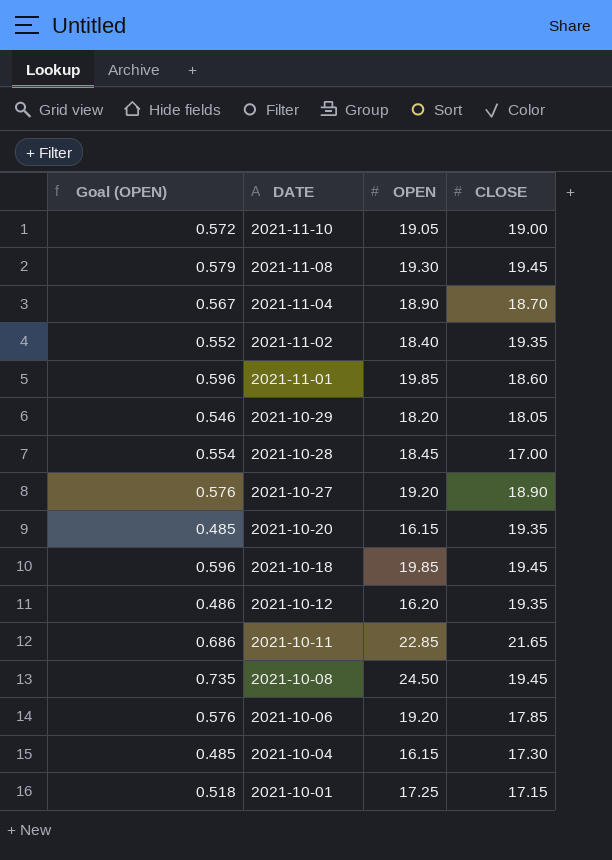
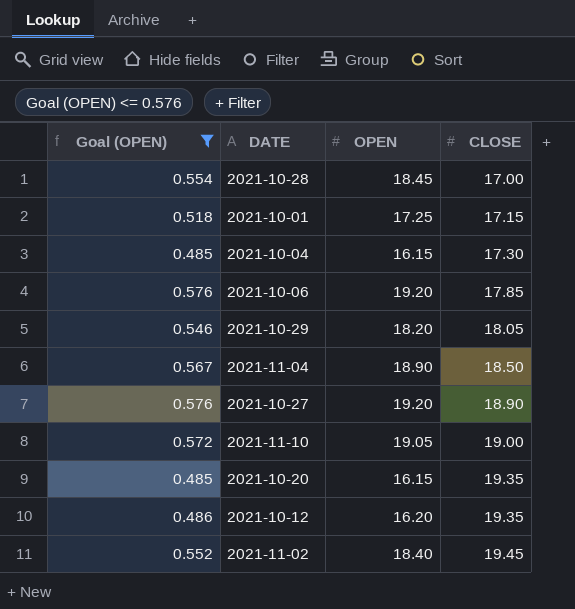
filter: none -> Goal (OPEN) <= 0.576
row order: DATE descending -> CLOSE ascending
2021-11-04 | CLOSE: 18.70 -> 18.50
2021-11-02 | CLOSE: 19.35 -> 19.45

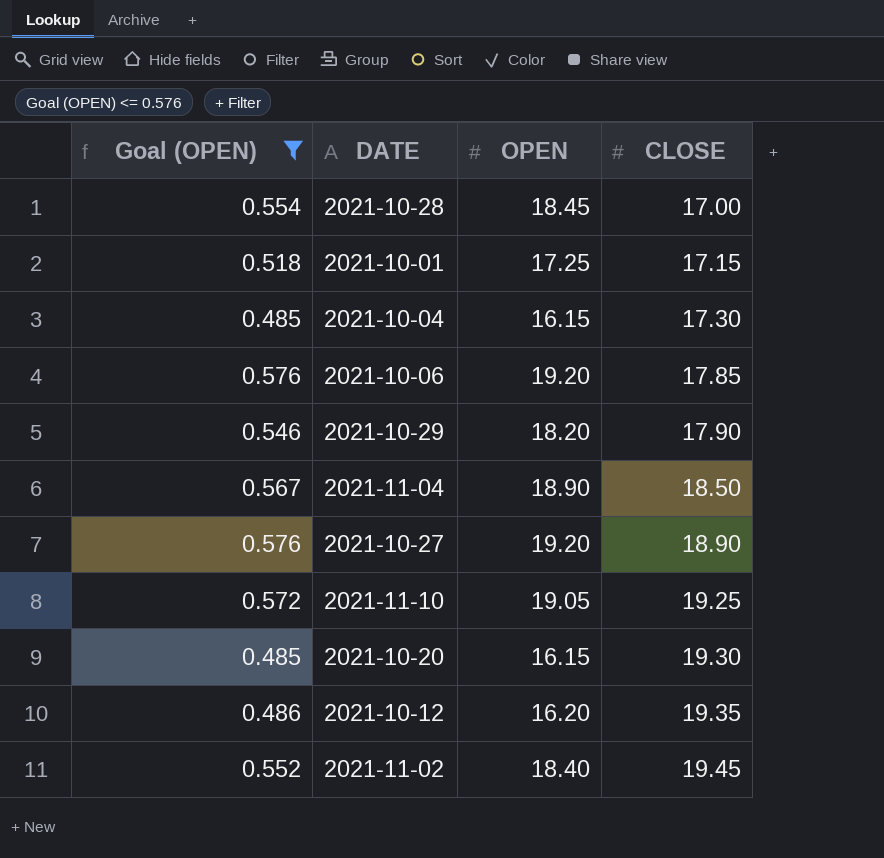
2021-10-29 | CLOSE: 18.05 -> 17.90
2021-11-10 | CLOSE: 19.00 -> 19.25
2021-10-20 | CLOSE: 19.35 -> 19.30

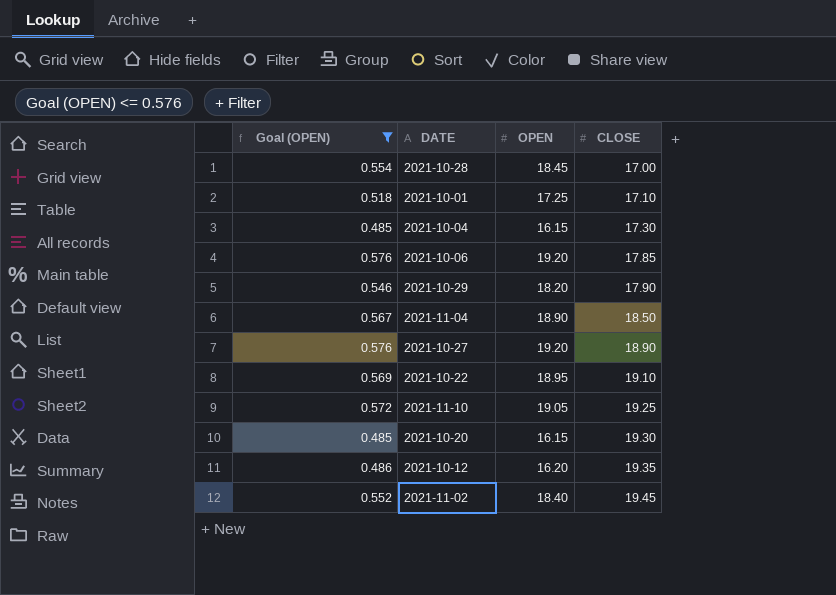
2021-10-01 | CLOSE: 17.15 -> 17.10
row 2021-10-22: none -> 0.569 | 18.95 | 19.10

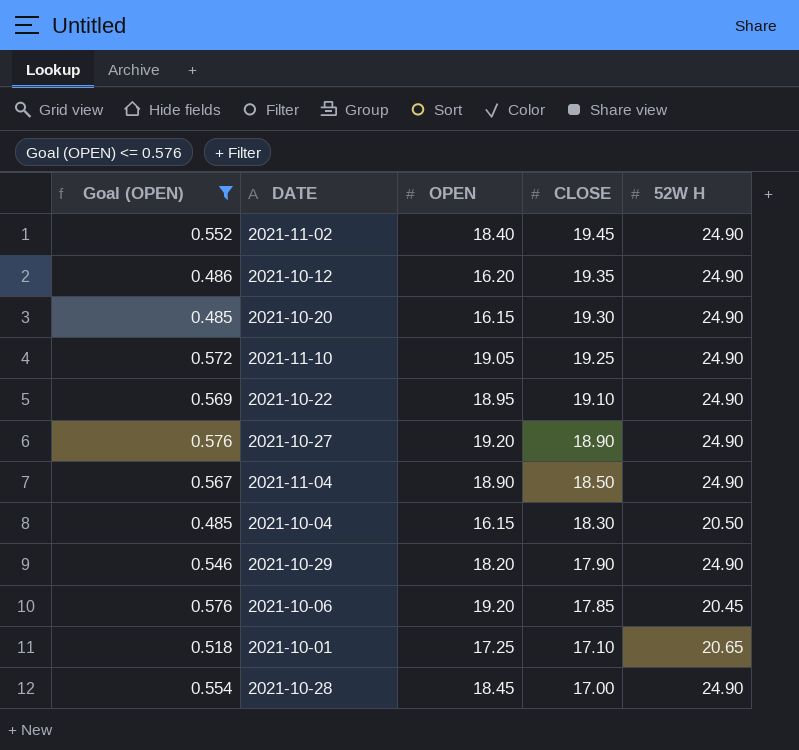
row order: CLOSE ascending -> CLOSE descending
column 52W H | position: none -> 5
2021-10-04 | CLOSE: 17.30 -> 18.30

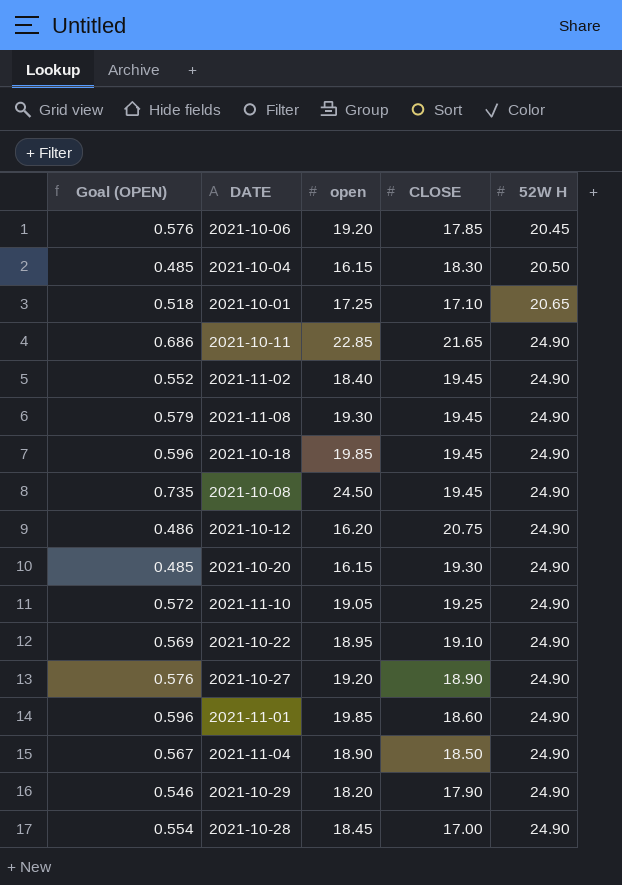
filter: Goal (OPEN) <= 0.576 -> none
row order: CLOSE descending -> 52W H ascending
column name: OPEN -> open
2021-10-12 | CLOSE: 19.35 -> 20.75

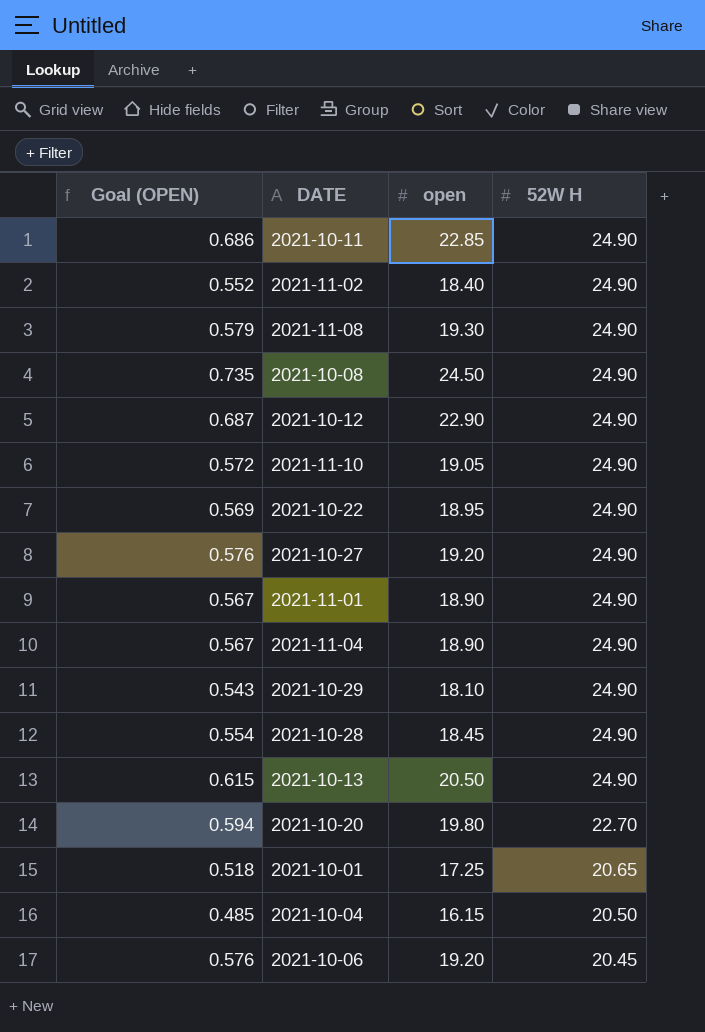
row order: 52W H ascending -> 52W H descending
column CLOSE | position: 4 -> none
row 2021-10-18: 0.596 | 19.85 | 19.45 | 24.90 -> none
2021-10-12 | Goal (OPEN): 0.486 -> 0.687
2021-10-12 | open: 16.20 -> 22.90
2021-11-01 | Goal (OPEN): 0.596 -> 0.567
2021-11-01 | open: 19.85 -> 18.90
2021-10-29 | Goal (OPEN): 0.546 -> 0.543
2021-10-29 | open: 18.20 -> 18.10
row 2021-10-13: none -> 0.615 | 20.50 | 24.90
2021-10-20 | Goal (OPEN): 0.485 -> 0.594
2021-10-20 | open: 16.15 -> 19.80
2021-10-20 | 52W H: 24.90 -> 22.70

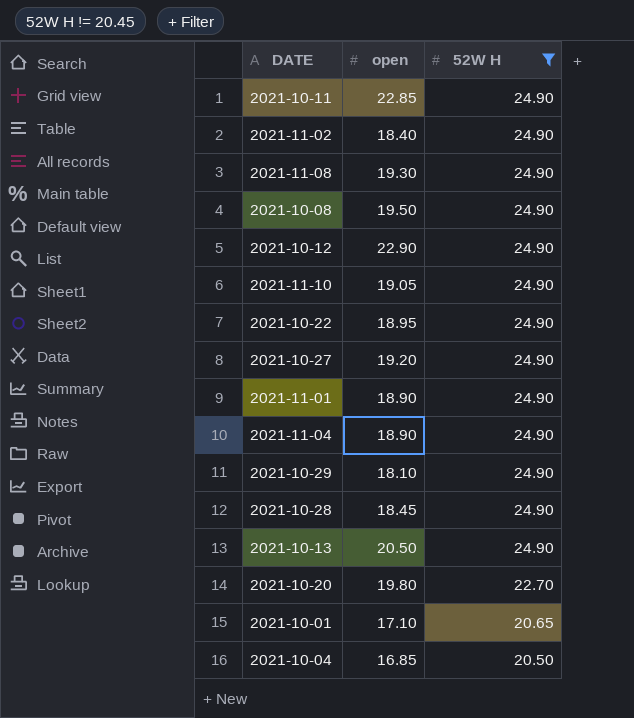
filter: none -> 52W H != 20.45
column Goal (OPEN) | formula: [open] * 0.03 -> none
2021-10-08 | open: 24.50 -> 19.50
2021-10-01 | open: 17.25 -> 17.10
2021-10-04 | open: 16.15 -> 16.85

